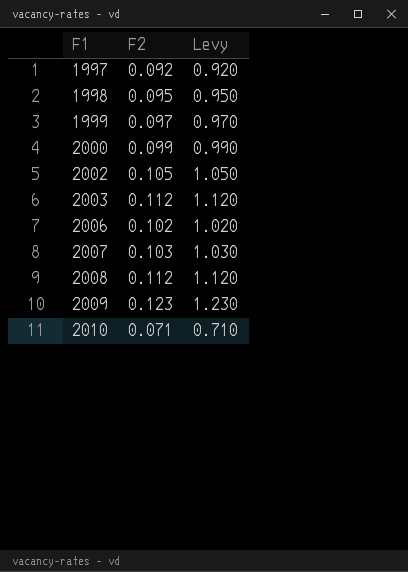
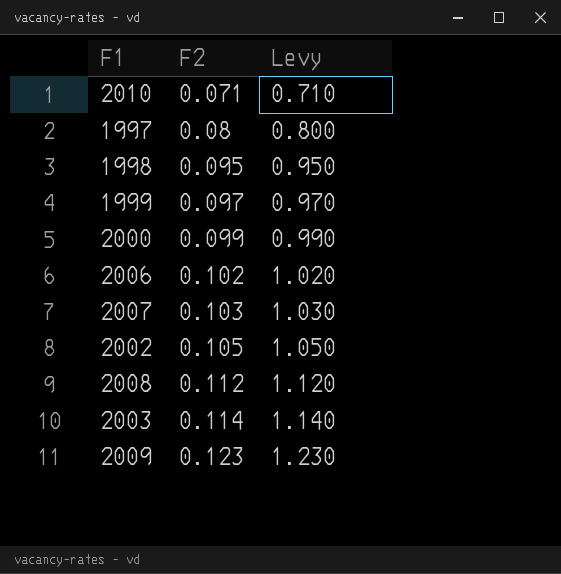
row order: F1 ascending -> F2 ascending
1997 | F2: 0.092 -> 0.08
1997 | Levy: 0.920 -> 0.800
2003 | F2: 0.112 -> 0.114
2003 | Levy: 1.120 -> 1.140

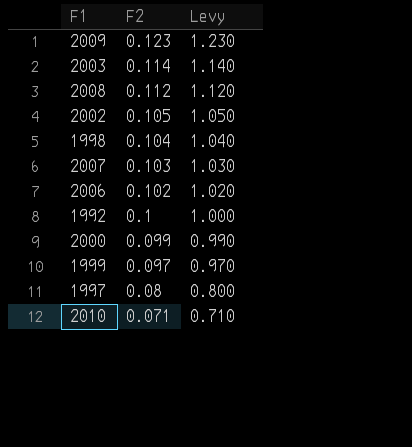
row order: F2 ascending -> F2 descending
1998 | F2: 0.095 -> 0.104
1998 | Levy: 0.950 -> 1.040
row 1992: none -> 0.1 | 1.000

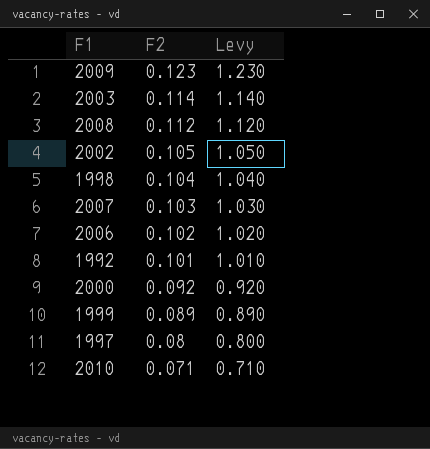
1992 | F2: 0.1 -> 0.101
1992 | Levy: 1.000 -> 1.010
2000 | F2: 0.099 -> 0.092
2000 | Levy: 0.990 -> 0.920
1999 | F2: 0.097 -> 0.089
1999 | Levy: 0.970 -> 0.890

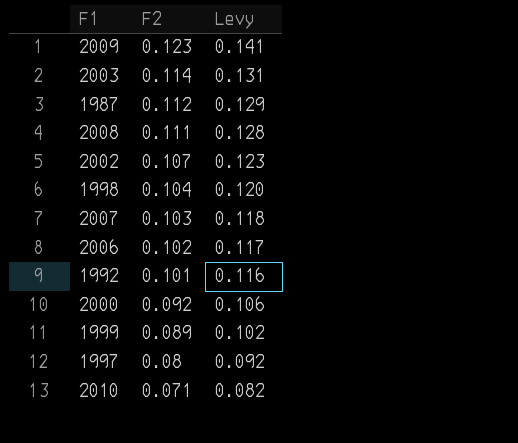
column Levy | formula: [F2] * 10 -> [F2] * 1.15
row 1987: none -> 0.112 | 0.129
2008 | F2: 0.112 -> 0.111
2002 | F2: 0.105 -> 0.107

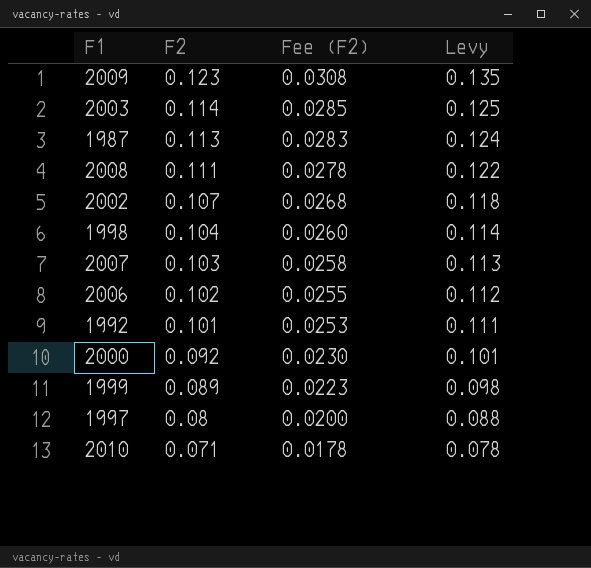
column Fee (F2) | formula: none -> [F2] * 0.25
column Levy | formula: [F2] * 1.15 -> [F2] * 1.1
1987 | F2: 0.112 -> 0.113

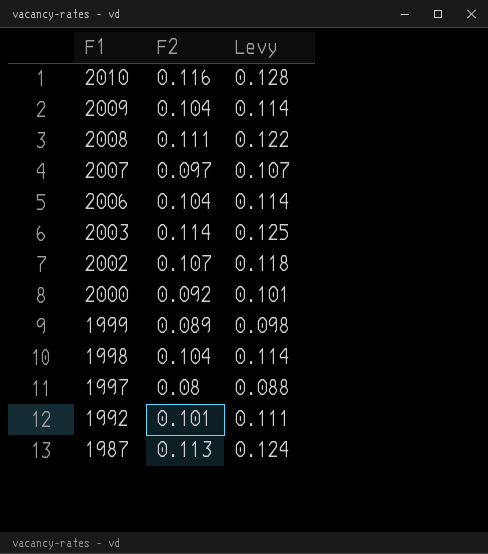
row order: F2 descending -> F1 descending
column Fee (F2) | formula: [F2] * 0.25 -> none
2010 | F2: 0.071 -> 0.116
2010 | Levy: 0.078 -> 0.128
2009 | F2: 0.123 -> 0.104
2009 | Levy: 0.135 -> 0.114
2007 | F2: 0.103 -> 0.097
2007 | Levy: 0.113 -> 0.107
2006 | F2: 0.102 -> 0.104
2006 | Levy: 0.112 -> 0.114

